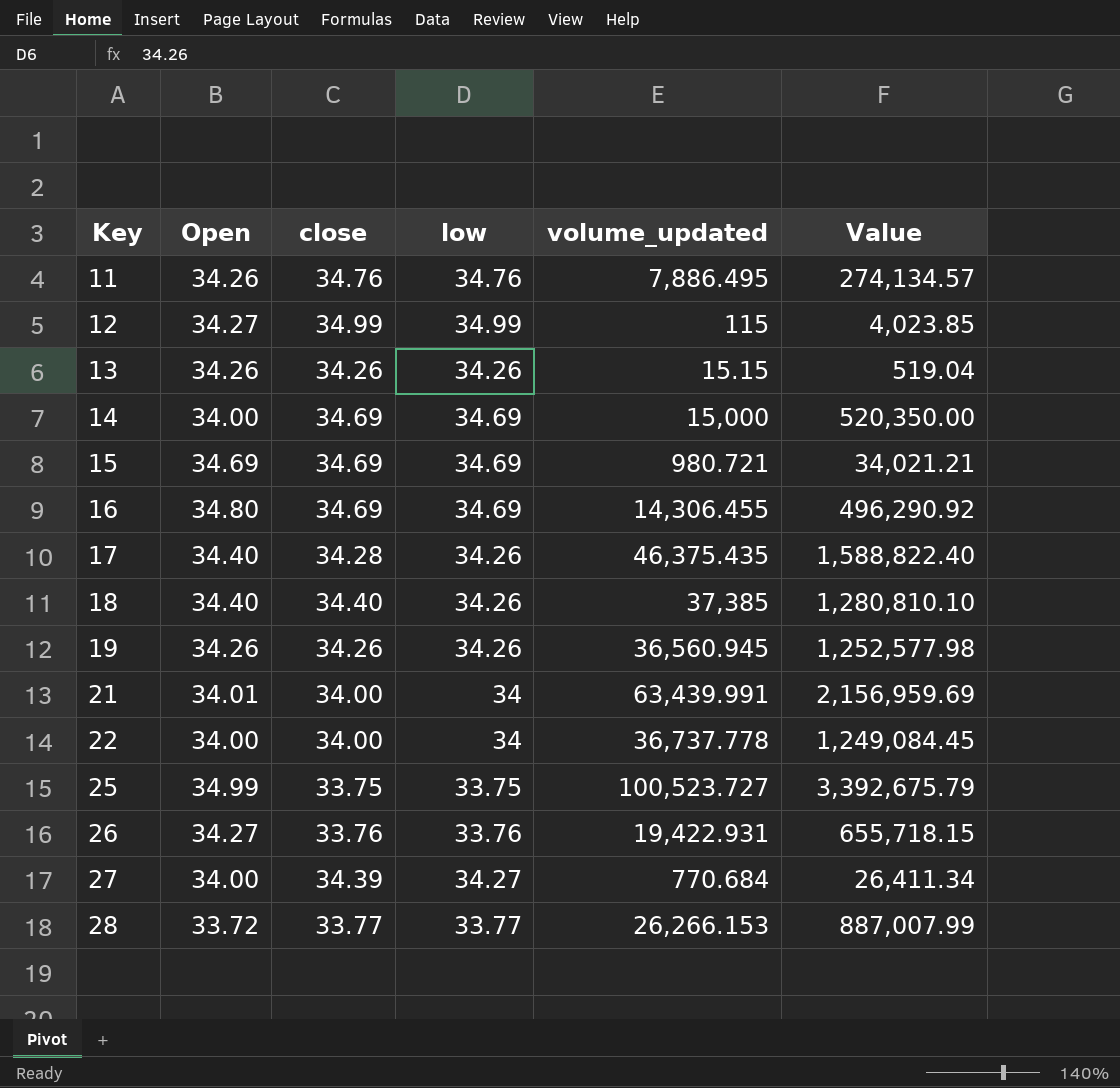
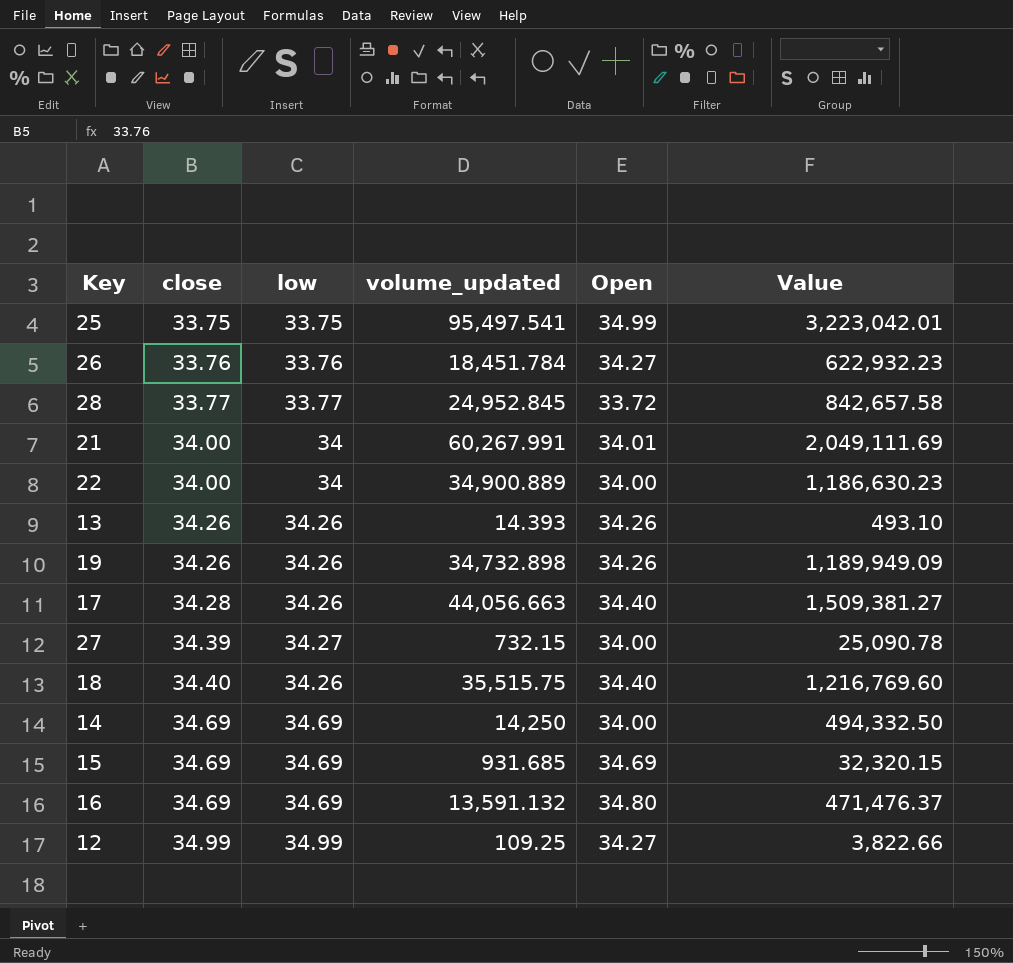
row order: Key ascending -> close ascending
column Open | position: 2 -> 5
row 11: 34.26 | 34.76 | 34.76 | 7,886.495 | 274,134.57 -> none
25 | volume_updated: 100,523.727 -> 95,497.541
25 | Value: 3,392,675.79 -> 3,223,042.01
26 | volume_updated: 19,422.931 -> 18,451.784
26 | Value: 655,718.15 -> 622,932.23
28 | volume_updated: 26,266.153 -> 24,952.845
28 | Value: 887,007.99 -> 842,657.58
21 | volume_updated: 63,439.991 -> 60,267.991
21 | Value: 2,156,959.69 -> 2,049,111.69
22 | volume_updated: 36,737.778 -> 34,900.889
22 | Value: 1,249,084.45 -> 1,186,630.23
13 | volume_updated: 15.15 -> 14.393
13 | Value: 519.04 -> 493.10
19 | volume_updated: 36,560.945 -> 34,732.898
19 | Value: 1,252,577.98 -> 1,189,949.09
17 | volume_updated: 46,375.435 -> 44,056.663
17 | Value: 1,588,822.40 -> 1,509,381.27
27 | volume_updated: 770.684 -> 732.15
27 | Value: 26,411.34 -> 25,090.78
18 | volume_updated: 37,385 -> 35,515.75
18 | Value: 1,280,810.10 -> 1,216,769.60
14 | volume_updated: 15,000 -> 14,250
14 | Value: 520,350.00 -> 494,332.50
15 | volume_updated: 980.721 -> 931.685
15 | Value: 34,021.21 -> 32,320.15
16 | volume_updated: 14,306.455 -> 13,591.132
16 | Value: 496,290.92 -> 471,476.37
12 | volume_updated: 115 -> 109.25
12 | Value: 4,023.85 -> 3,822.66

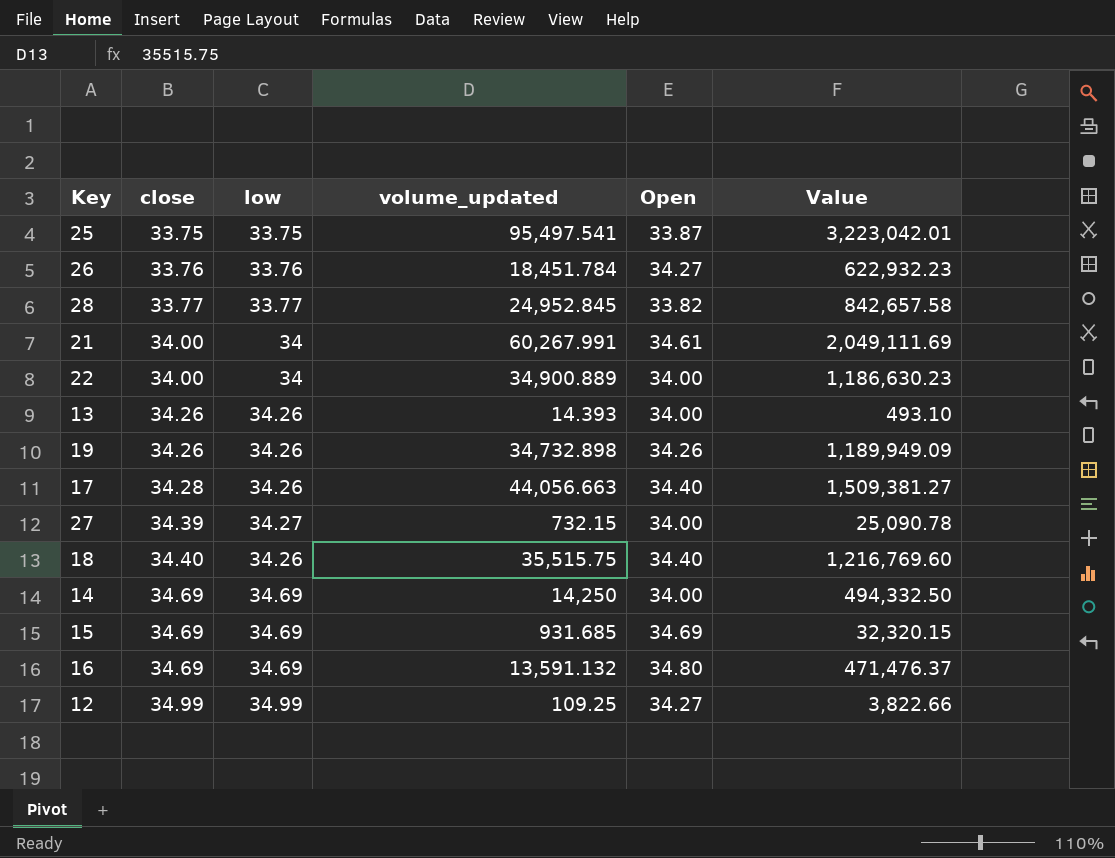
25 | Open: 34.99 -> 33.87
28 | Open: 33.72 -> 33.82
21 | Open: 34.01 -> 34.61
13 | Open: 34.26 -> 34.00

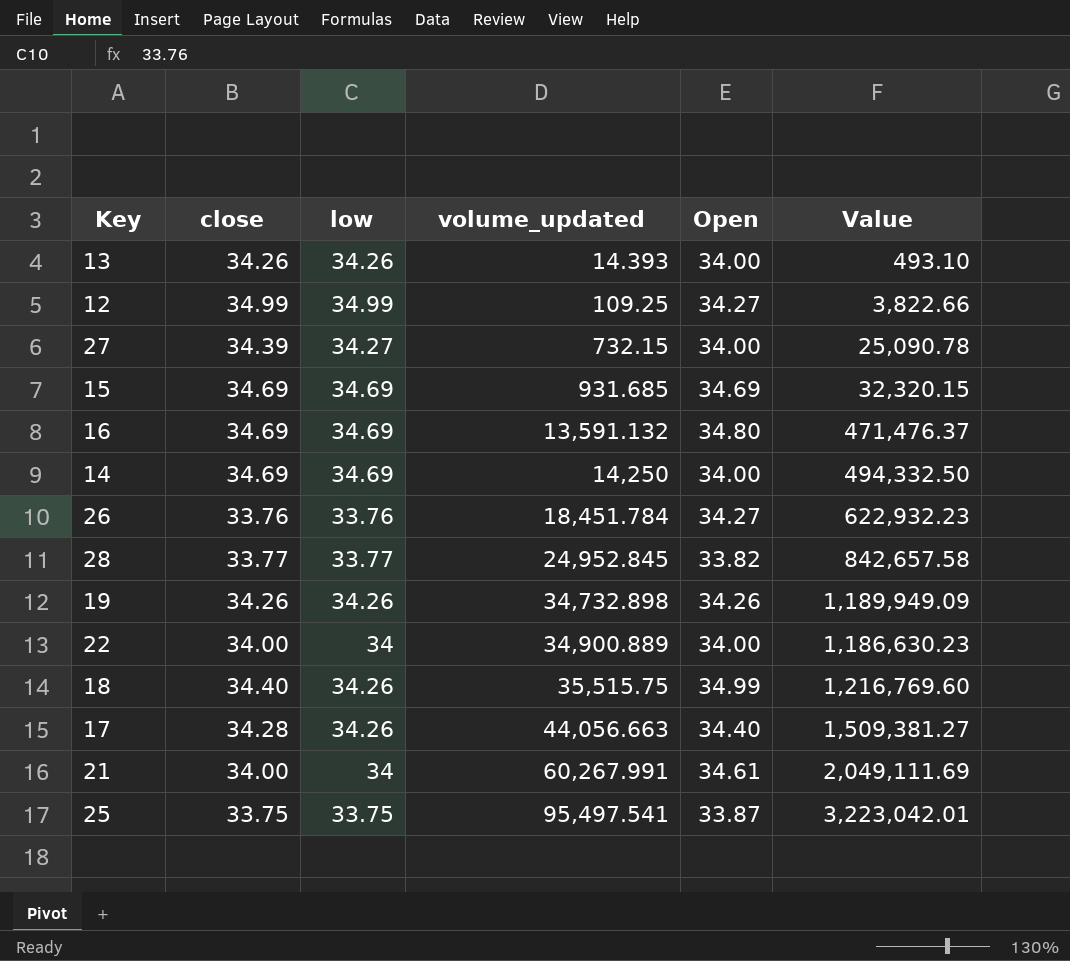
row order: close ascending -> volume_updated ascending
18 | Open: 34.40 -> 34.99

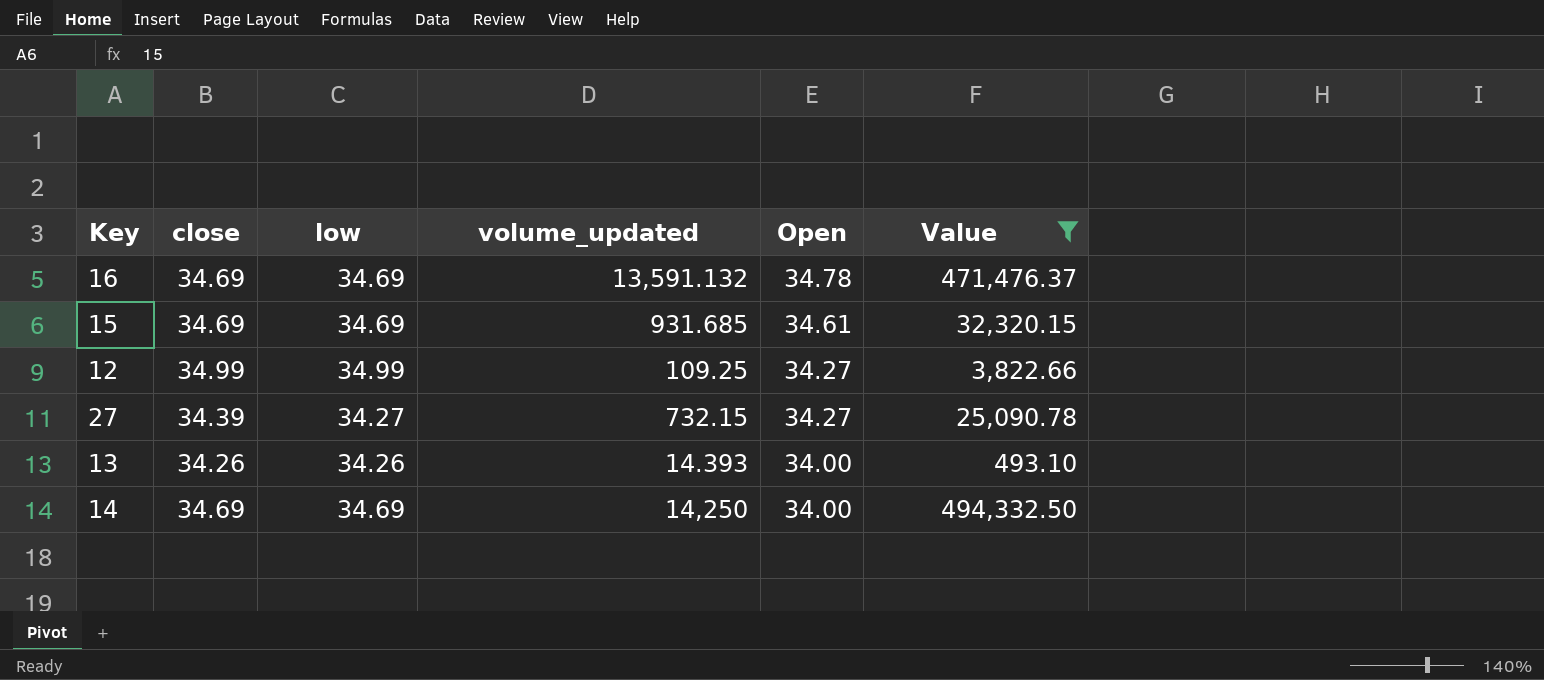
filter: none -> Value <= 494,332.50
row order: volume_updated ascending -> Open descending
16 | Open: 34.80 -> 34.78
15 | Open: 34.69 -> 34.61
27 | Open: 34.00 -> 34.27

